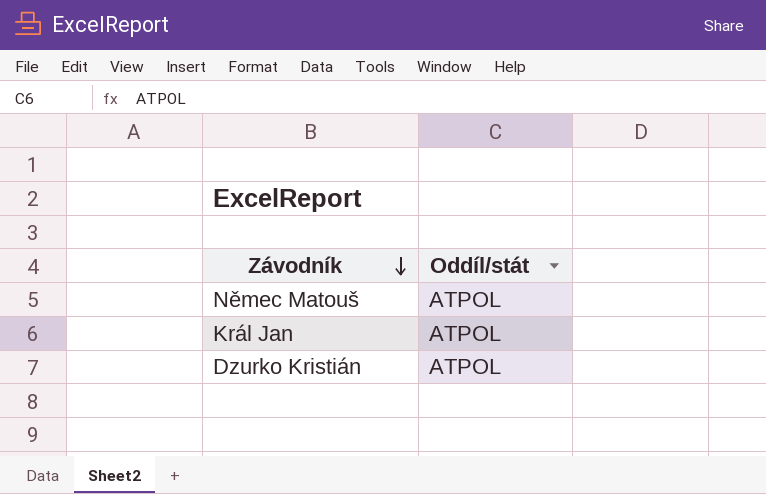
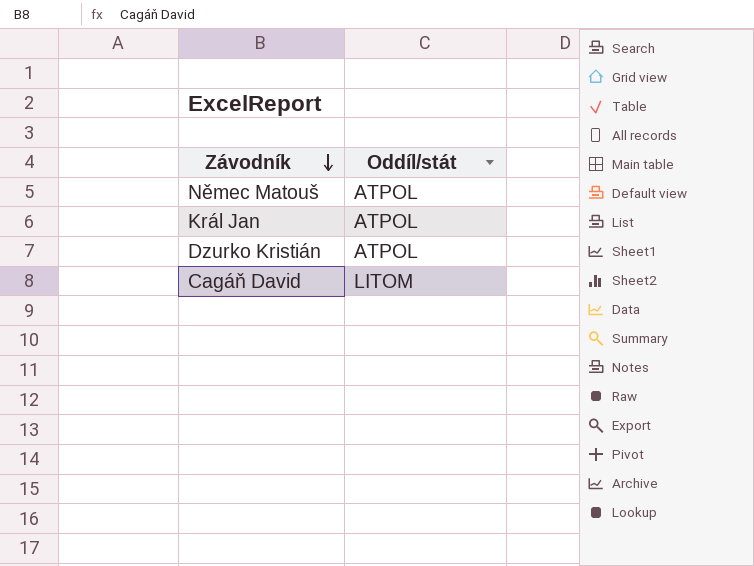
row Cagáň David: none -> LITOM

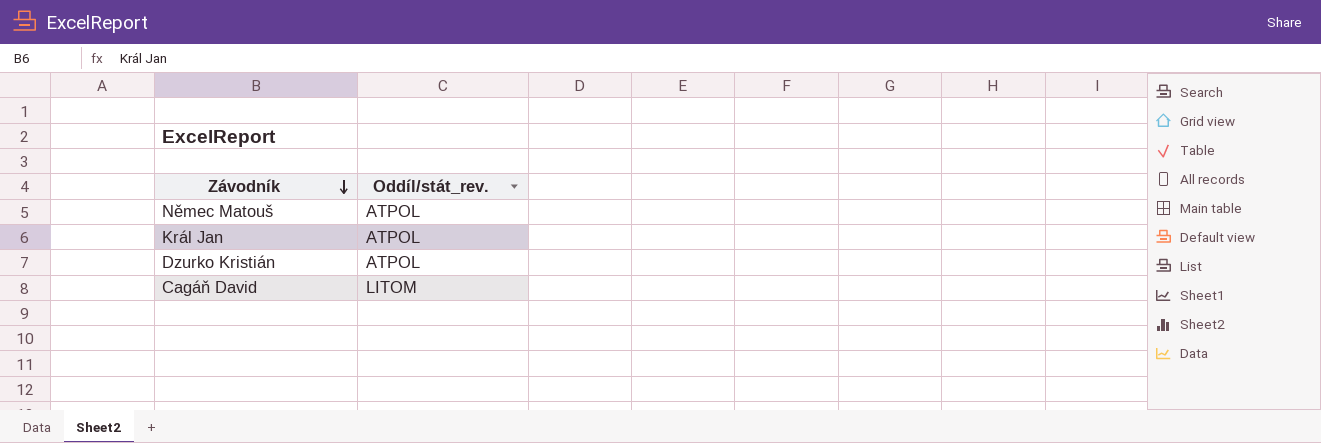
column name: Oddíl/stát -> Oddíl/stát_rev.

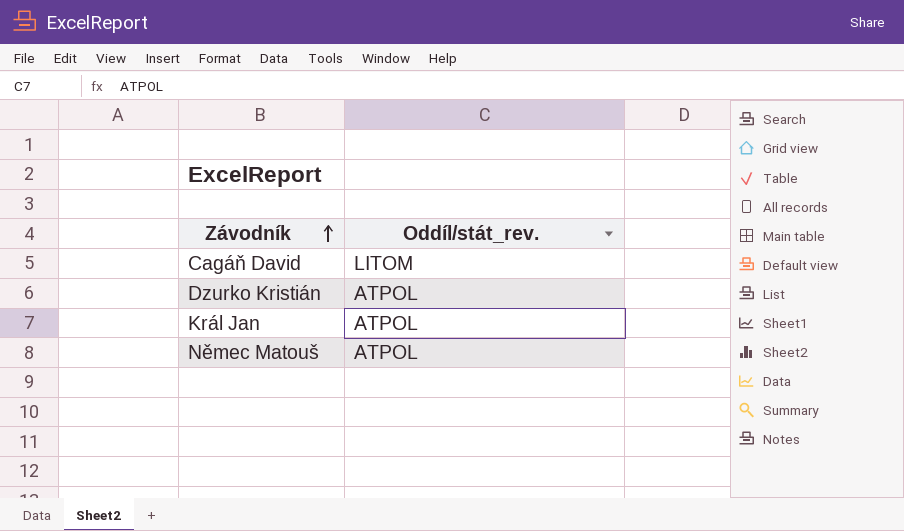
row order: Závodník descending -> Závodník ascending

